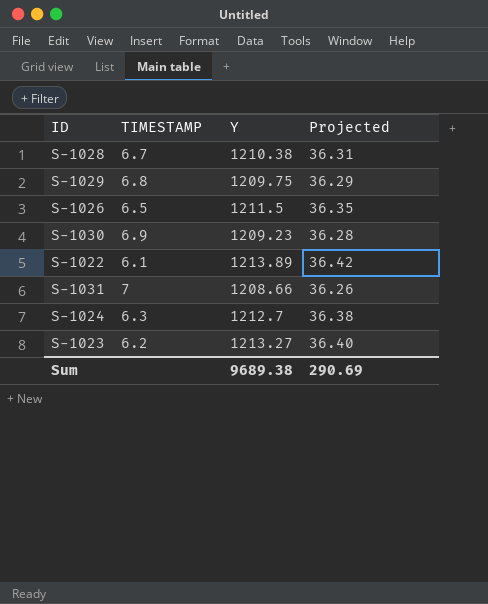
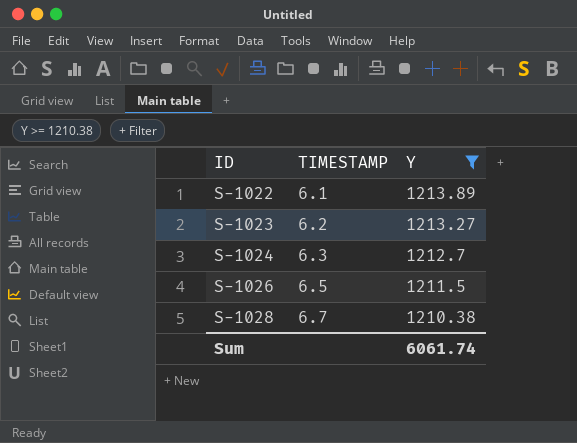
filter: none -> Y >= 1210.38
row order: none -> ID ascending
column Projected | formula: [Y] * 0.03 -> none
Sum | Y: 9689.38 -> 6061.74

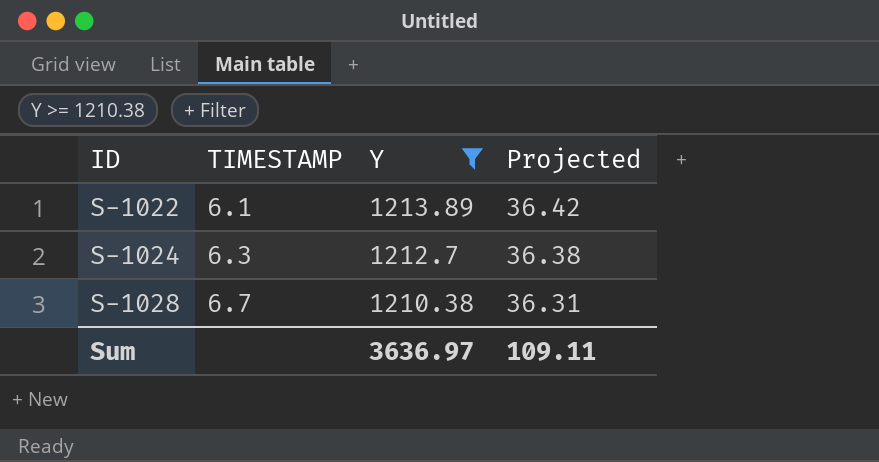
column Projected | formula: none -> [Y] * 0.03
row S-1023: 6.2 | 1213.27 -> none
row S-1026: 6.5 | 1211.5 -> none
Sum | Y: 6061.74 -> 3636.97

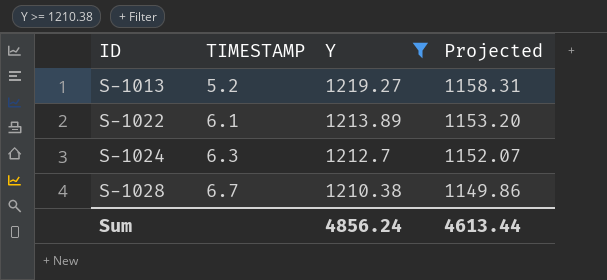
column Projected | formula: [Y] * 0.03 -> [Y] * 0.95
row S-1013: none -> 5.2 | 1219.27 | 1158.31
Sum | Y: 3636.97 -> 4856.24
Sum | Projected: 109.11 -> 4613.44

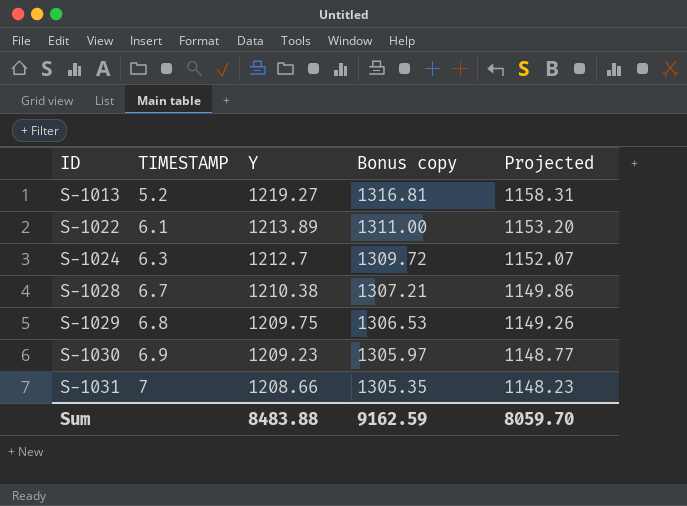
filter: Y >= 1210.38 -> none
column Bonus copy | formula: none -> [Y] * 1.08
Sum | Y: 4856.24 -> 8483.88
Sum | Projected: 4613.44 -> 8059.70

